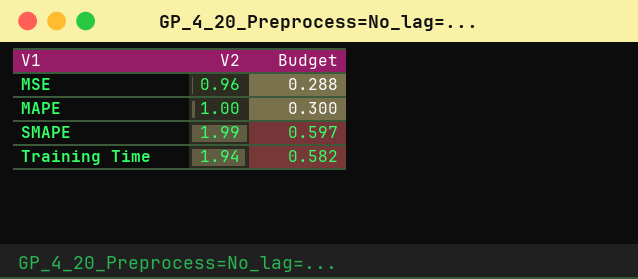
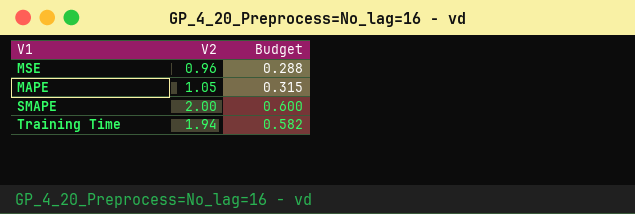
MAPE | V2: 1.00 -> 1.05
MAPE | Budget: 0.300 -> 0.315
SMAPE | V2: 1.99 -> 2.00
SMAPE | Budget: 0.597 -> 0.600

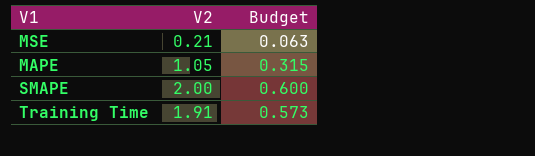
MSE | V2: 0.96 -> 0.21
MSE | Budget: 0.288 -> 0.063
Training Time | V2: 1.94 -> 1.91
Training Time | Budget: 0.582 -> 0.573

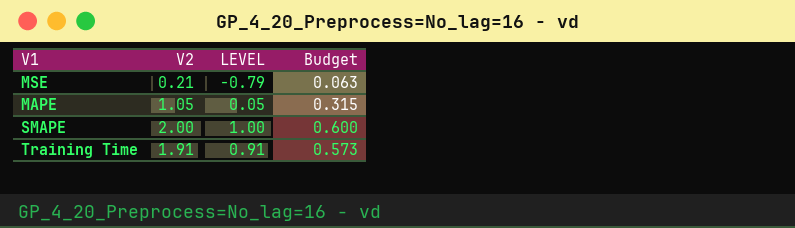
column LEVEL | formula: none -> [V2] - 1

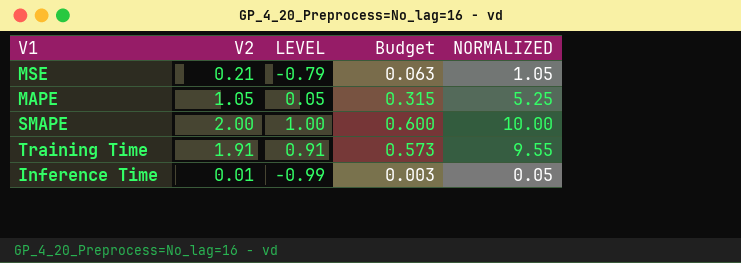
column NORMALIZED | formula: none -> [V2] * 5
row Inference Time: none -> 0.01 | -0.99 | 0.003 | 0.05

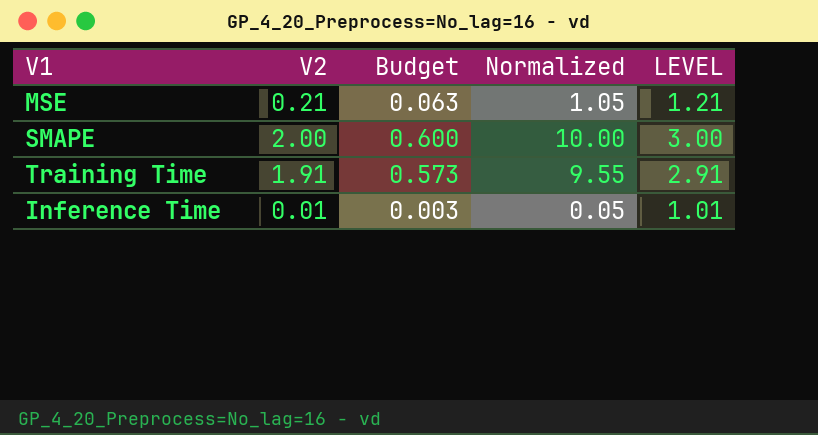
column name: NORMALIZED -> Normalized
column LEVEL | formula: [V2] - 1 -> [V2] + 1
column LEVEL | position: 3 -> 5
row MAPE: 1.05 | 0.05 | 0.315 | 5.25 -> none

